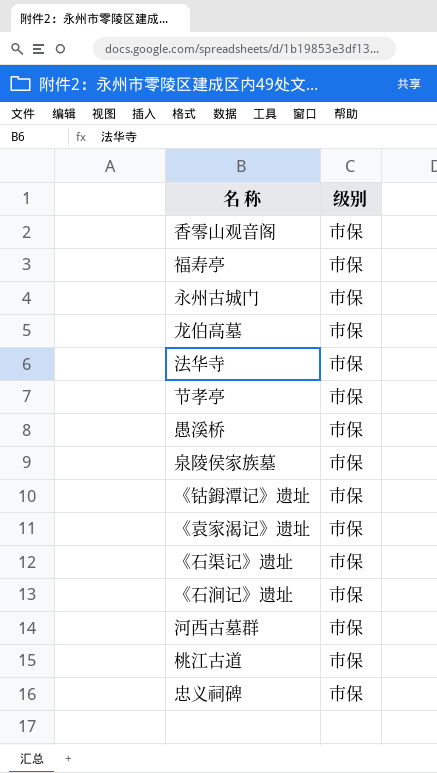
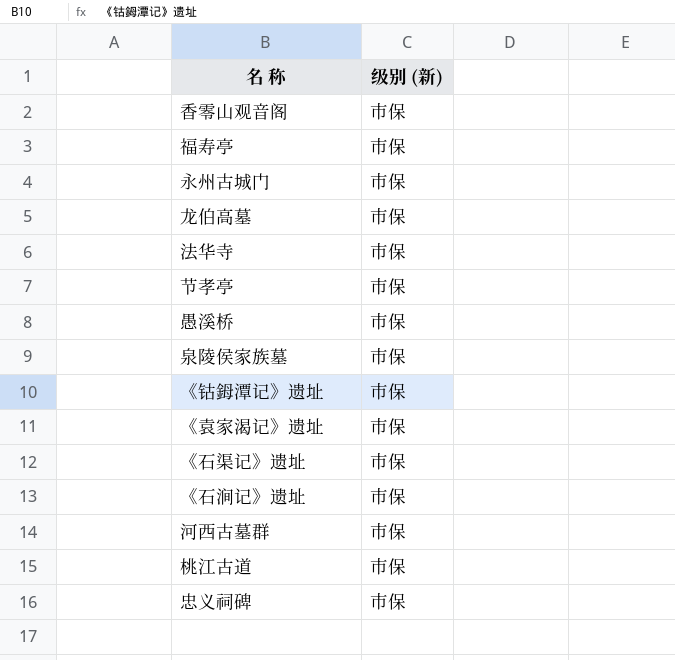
column name: 级别 -> 级别 (新)

